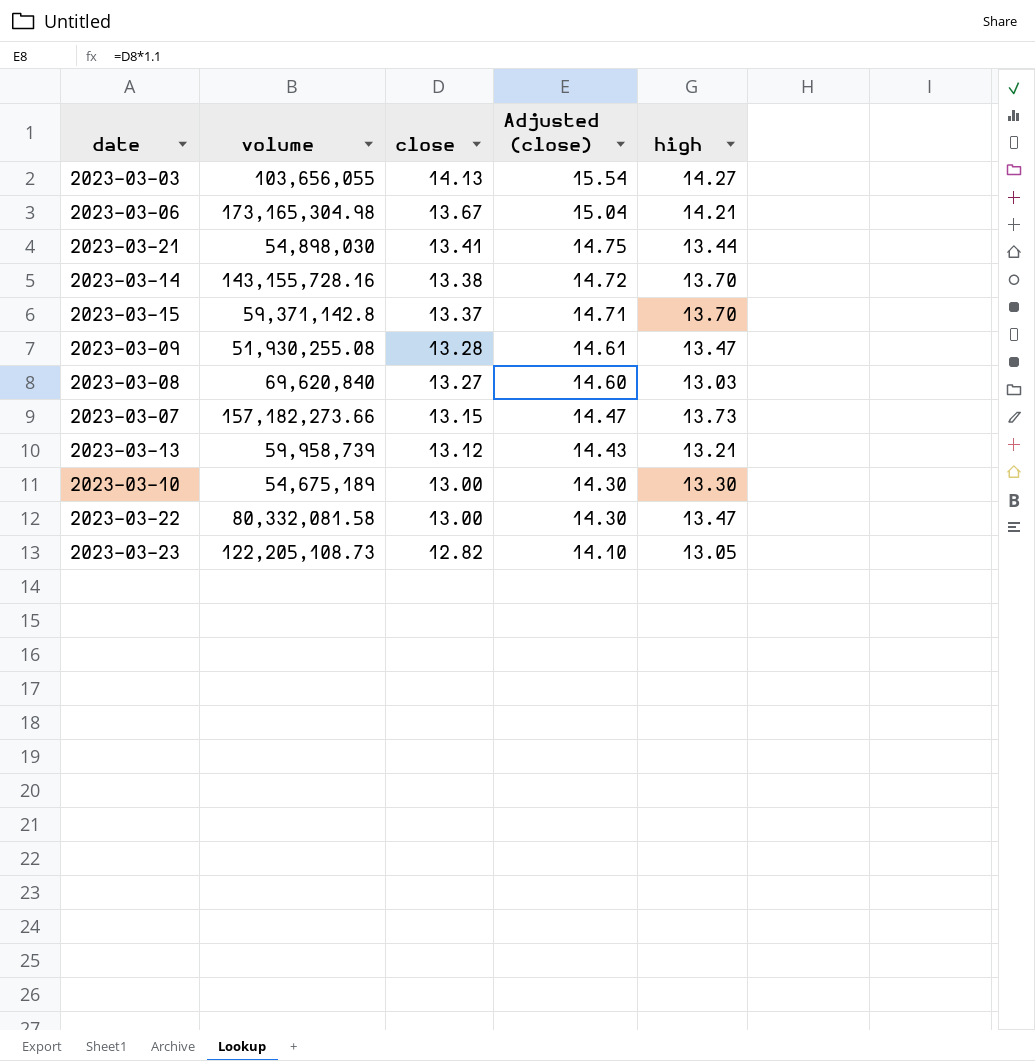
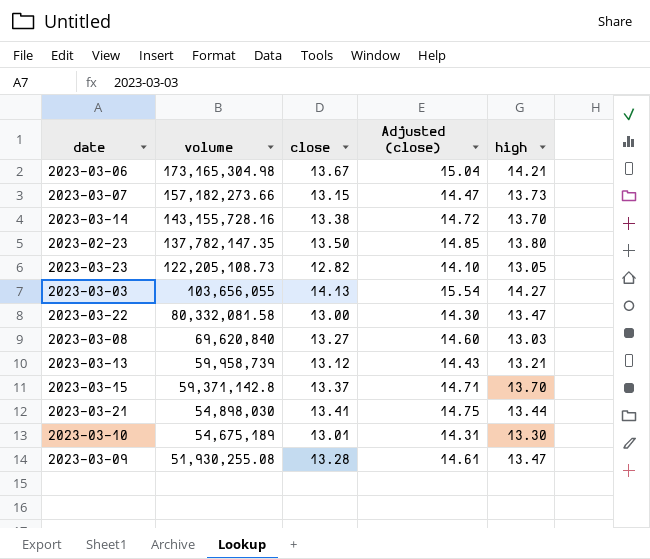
row order: close descending -> volume descending
row 2023-02-23: none -> 137,782,147.35 | 13.50 | 14.85 | 13.80
2023-03-10 | close: 13.00 -> 13.01
2023-03-10 | Adjusted (close): 14.30 -> 14.31

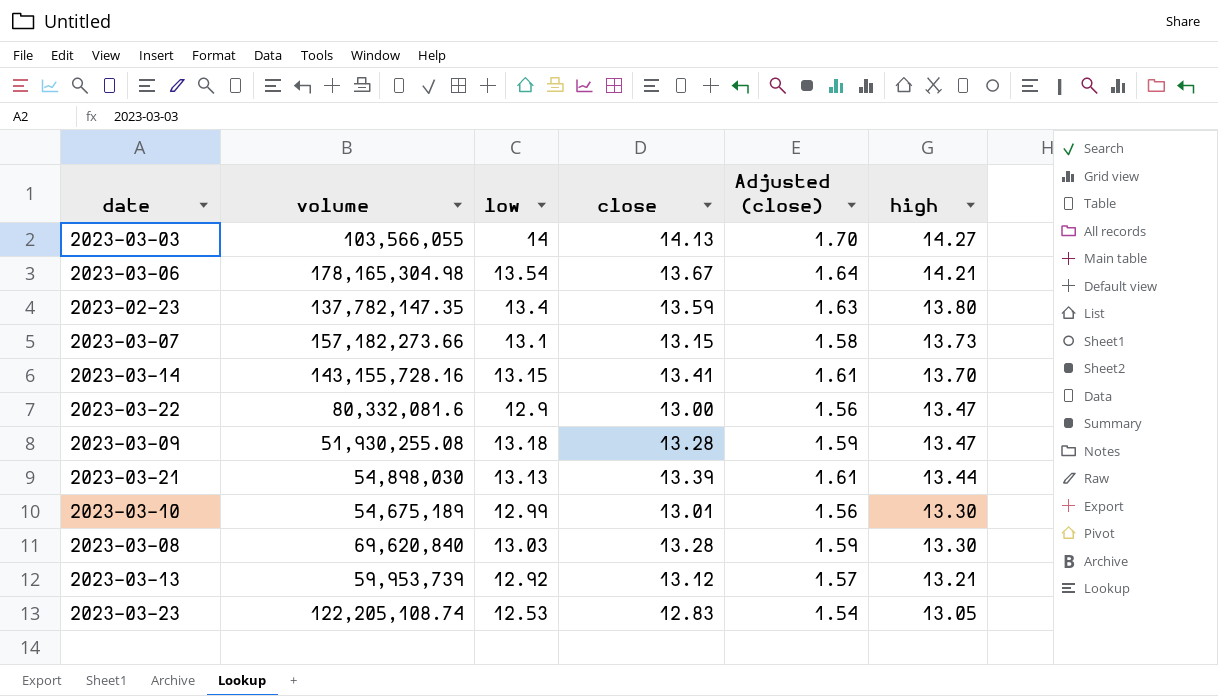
row order: volume descending -> high descending
column low | position: none -> 3
column Adjusted (close) | formula: [close] * 1.1 -> [close] * 0.12
row 2023-03-15: 59,371,142.8 | 13.37 | 14.71 | 13.70 -> none
2023-03-03 | volume: 103,656,055 -> 103,566,055
2023-03-06 | volume: 173,165,304.98 -> 178,165,304.98
2023-02-23 | close: 13.50 -> 13.59
2023-03-14 | close: 13.38 -> 13.41
2023-03-22 | volume: 80,332,081.58 -> 80,332,081.6
2023-03-21 | close: 13.41 -> 13.39
2023-03-08 | close: 13.27 -> 13.28
2023-03-08 | high: 13.03 -> 13.30
2023-03-13 | volume: 59,958,739 -> 59,953,739
2023-03-23 | volume: 122,205,108.73 -> 122,205,108.74
2023-03-23 | close: 12.82 -> 12.83

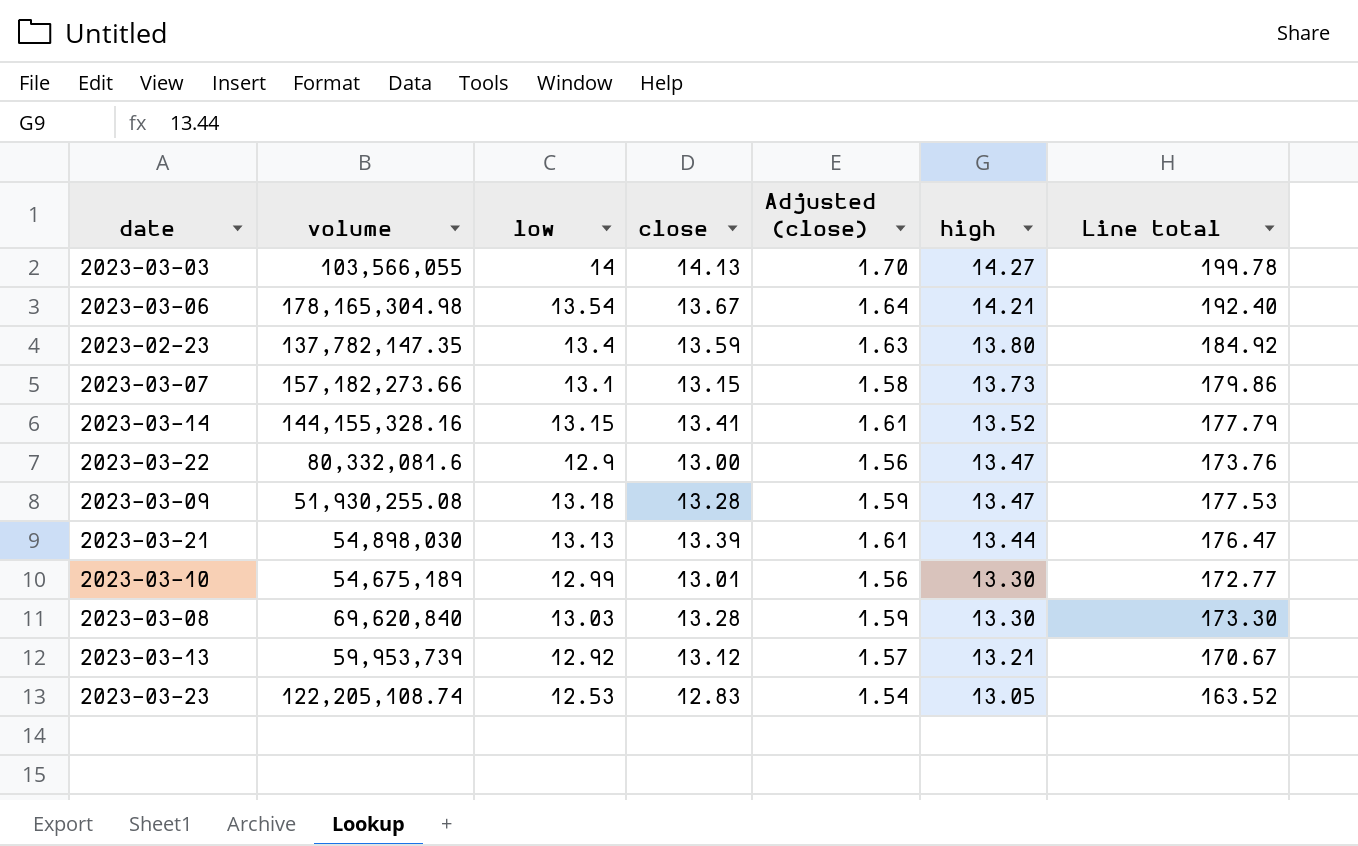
column Line total | formula: none -> [low] * [high]
2023-03-14 | volume: 143,155,728.16 -> 144,155,328.16
2023-03-14 | high: 13.70 -> 13.52

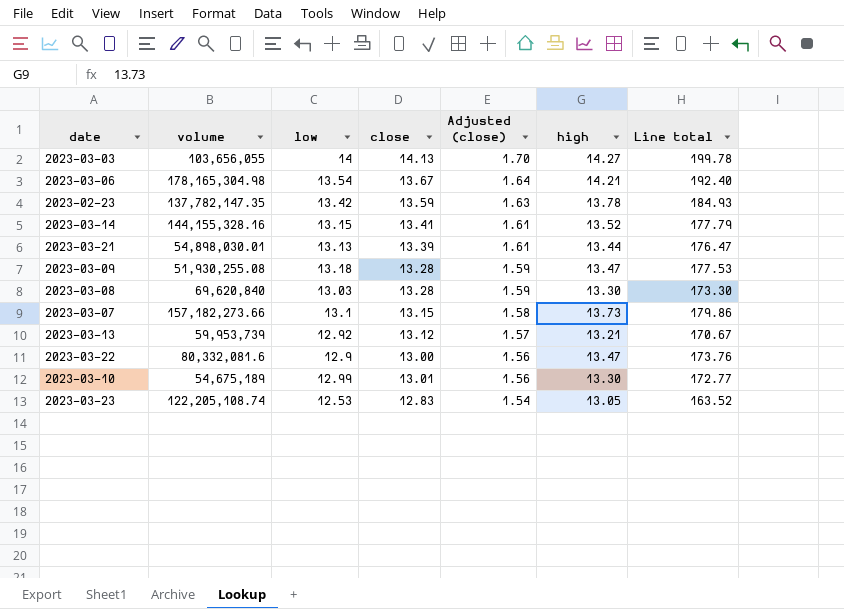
row order: high descending -> Adjusted (close) descending
2023-03-03 | volume: 103,566,055 -> 103,656,055
2023-02-23 | low: 13.4 -> 13.42
2023-02-23 | high: 13.80 -> 13.78
2023-02-23 | Line total: 184.92 -> 184.93
2023-03-21 | volume: 54,898,030 -> 54,898,030.01

